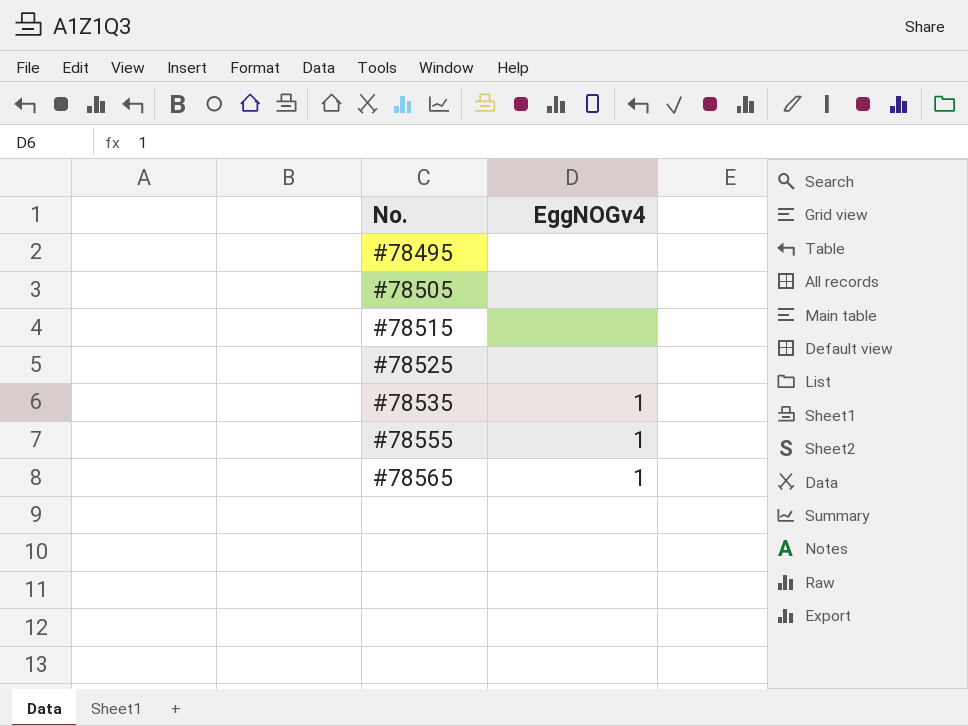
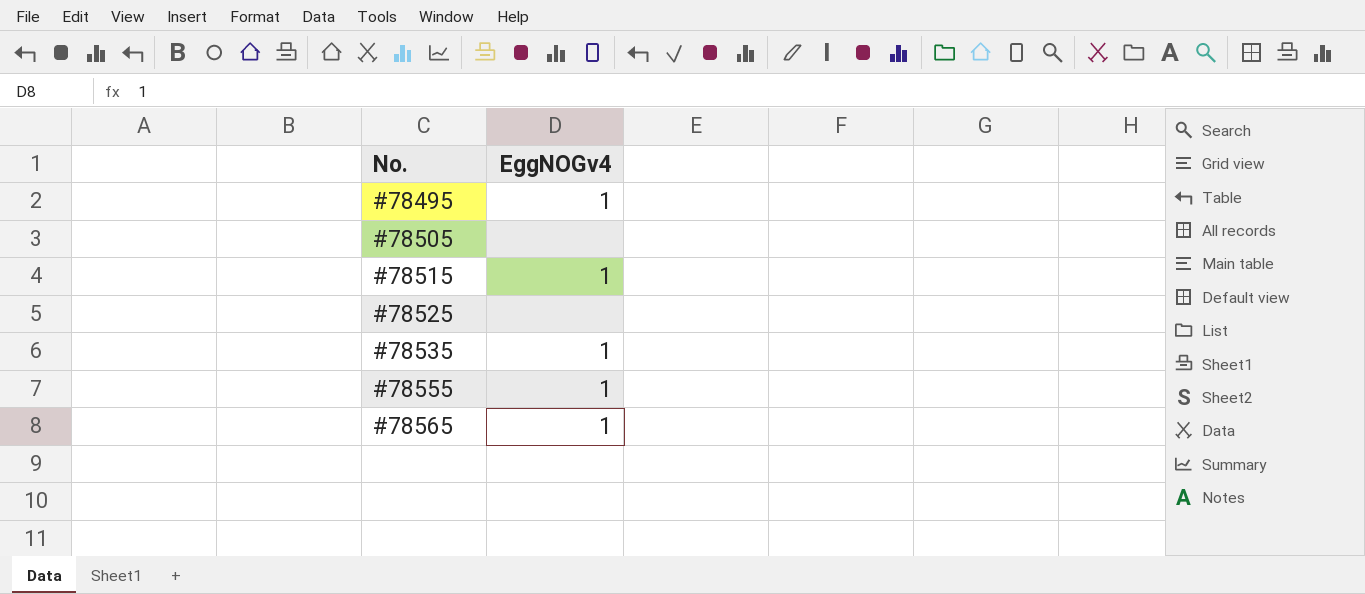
#78495 | EggNOGv4: none -> 1
#78515 | EggNOGv4: none -> 1

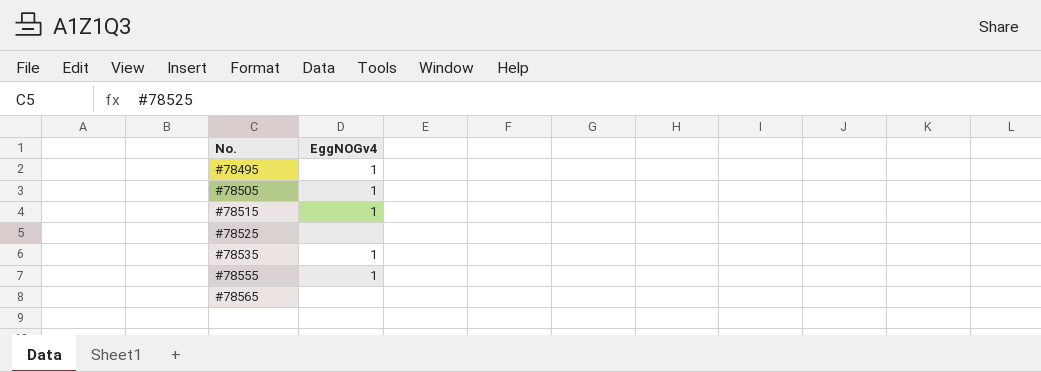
#78505 | EggNOGv4: none -> 1
#78565 | EggNOGv4: 1 -> none

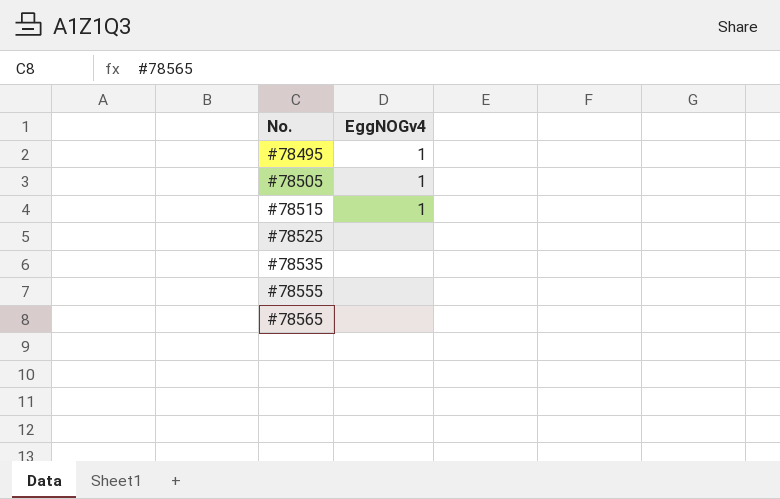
#78535 | EggNOGv4: 1 -> none
#78555 | EggNOGv4: 1 -> none

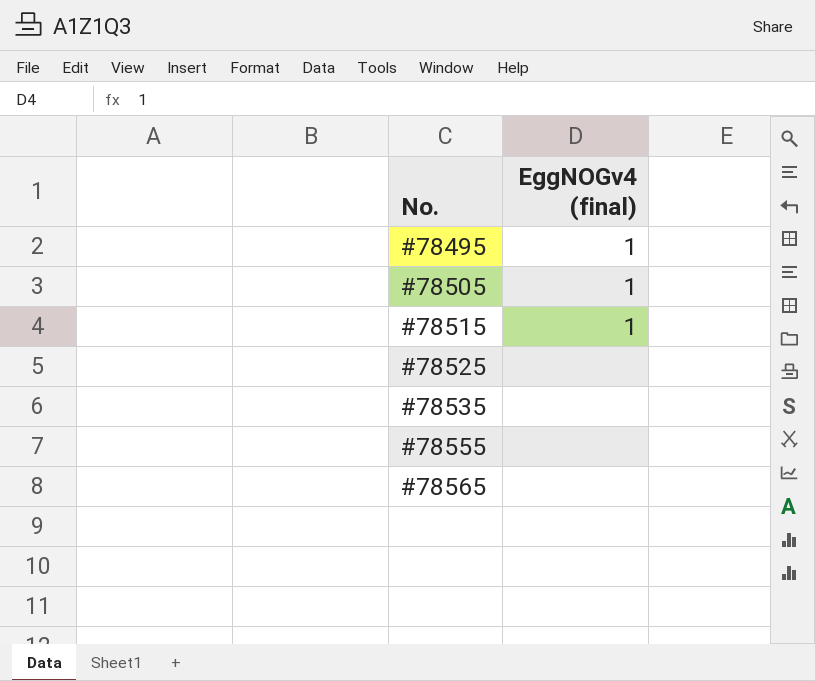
column name: EggNOGv4 -> EggNOGv4 (final)

